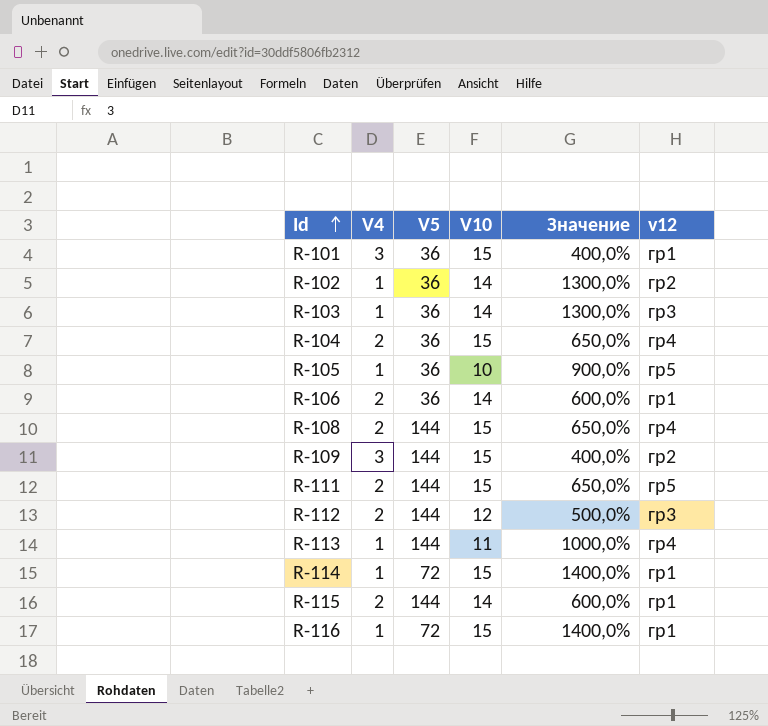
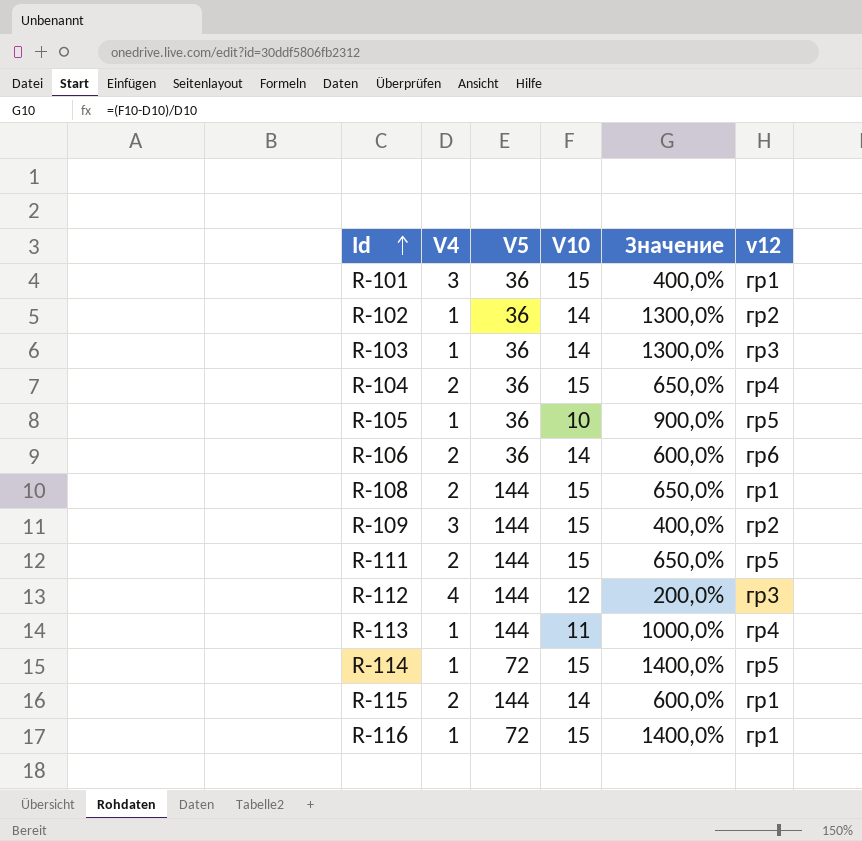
R-106 | v12: гр1 -> гр6
R-108 | v12: гр4 -> гр1
R-112 | V4: 2 -> 4
R-112 | Значение: 500,0% -> 200,0%
R-114 | v12: гр1 -> гр5

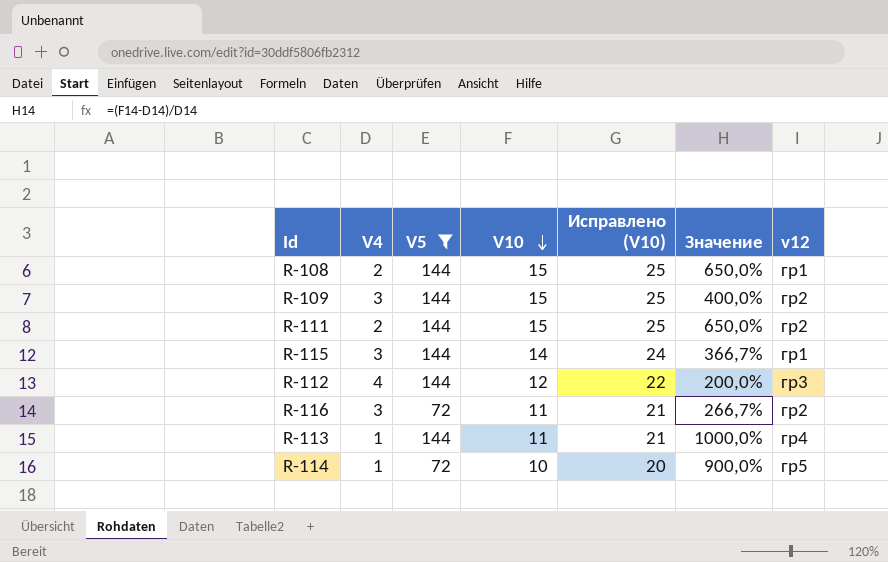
filter: none -> V5 != 36
row order: Id ascending -> V10 descending
column Исправлено (V10) | formula: none -> [V10] + 10
R-111 | v12: гр5 -> гр2
R-115 | V4: 2 -> 3
R-115 | Значение: 600,0% -> 366,7%
R-116 | V4: 1 -> 3
R-116 | V10: 15 -> 11
R-116 | Значение: 1400,0% -> 266,7%
R-116 | v12: гр1 -> гр2
R-114 | V10: 15 -> 10
R-114 | Значение: 1400,0% -> 900,0%

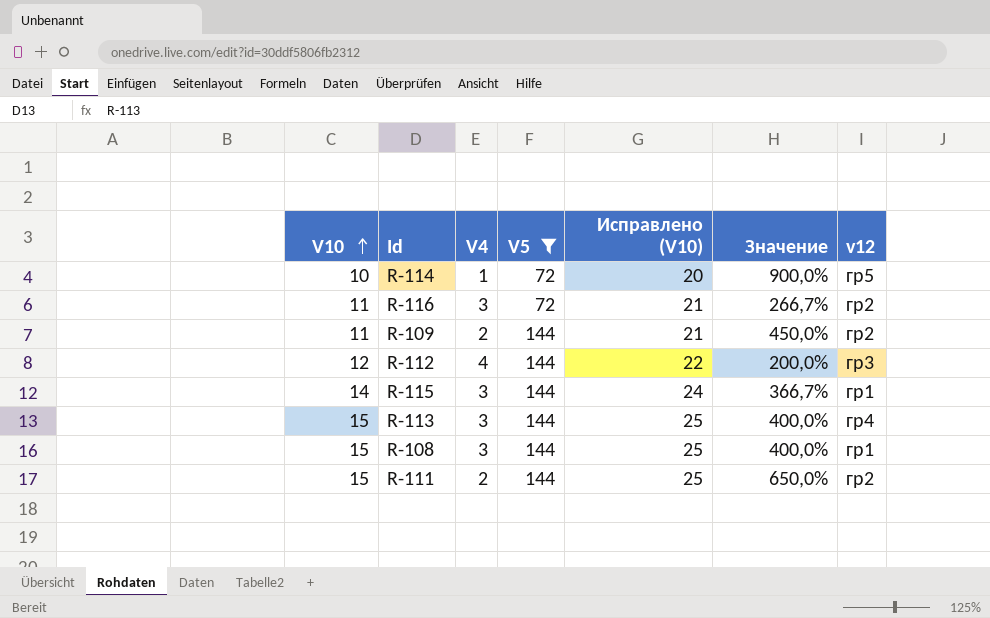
row order: V10 descending -> V10 ascending
column V10 | position: 4 -> 1
R-109 | V10: 15 -> 11
R-109 | V4: 3 -> 2
R-109 | Исправлено (V10): 25 -> 21
R-109 | Значение: 400,0% -> 450,0%
R-113 | V10: 11 -> 15
R-113 | V4: 1 -> 3
R-113 | Исправлено (V10): 21 -> 25
R-113 | Значение: 1000,0% -> 400,0%
R-108 | V4: 2 -> 3
R-108 | Значение: 650,0% -> 400,0%

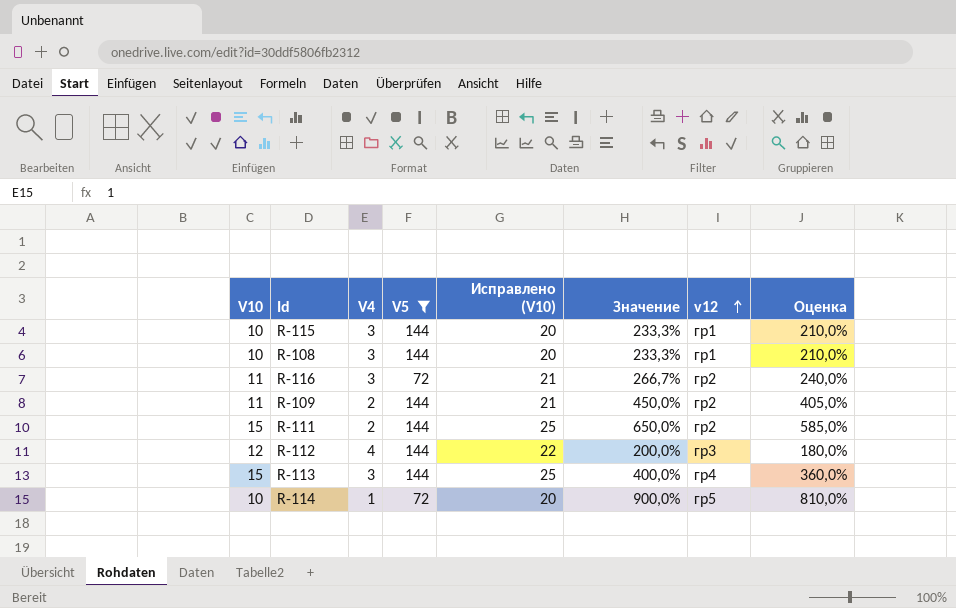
row order: V10 ascending -> v12 ascending
column Оценка | formula: none -> [Значение] * 0,9
R-115 | V10: 14 -> 10
R-115 | Исправлено (V10): 24 -> 20
R-115 | Значение: 366,7% -> 233,3%
R-108 | V10: 15 -> 10
R-108 | Исправлено (V10): 25 -> 20
R-108 | Значение: 400,0% -> 233,3%

